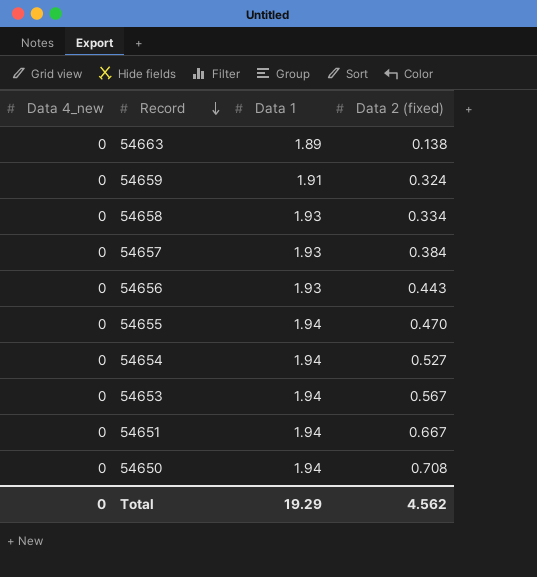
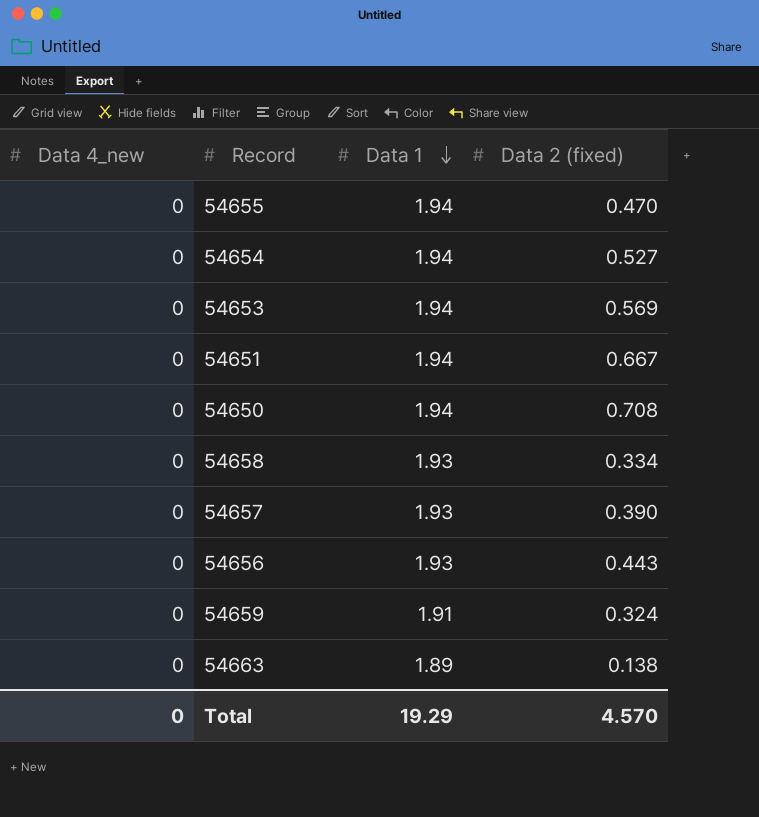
row order: Record descending -> Data 1 descending
54653 | Data 2 (fixed): 0.567 -> 0.569
54657 | Data 2 (fixed): 0.384 -> 0.390
Total | Data 2 (fixed): 4.562 -> 4.570

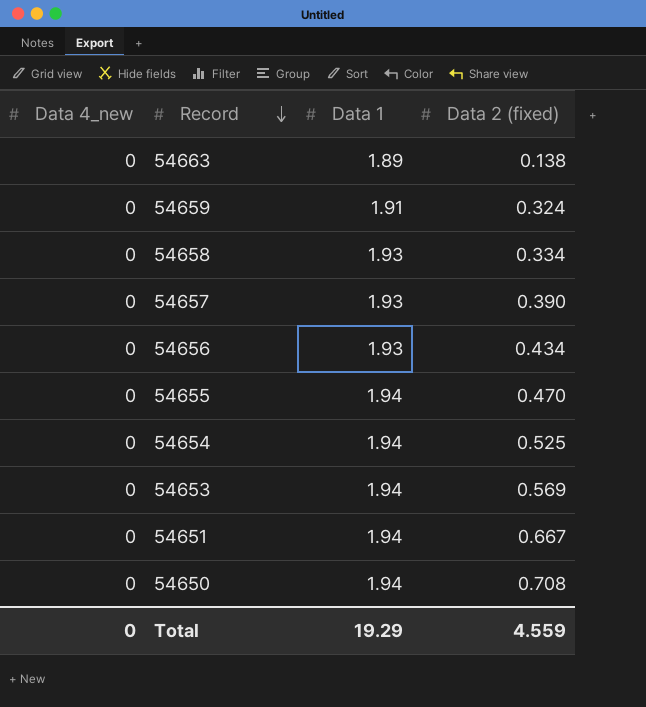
row order: Data 1 descending -> Record descending
54656 | Data 2 (fixed): 0.443 -> 0.434
54654 | Data 2 (fixed): 0.527 -> 0.525
Total | Data 2 (fixed): 4.570 -> 4.559

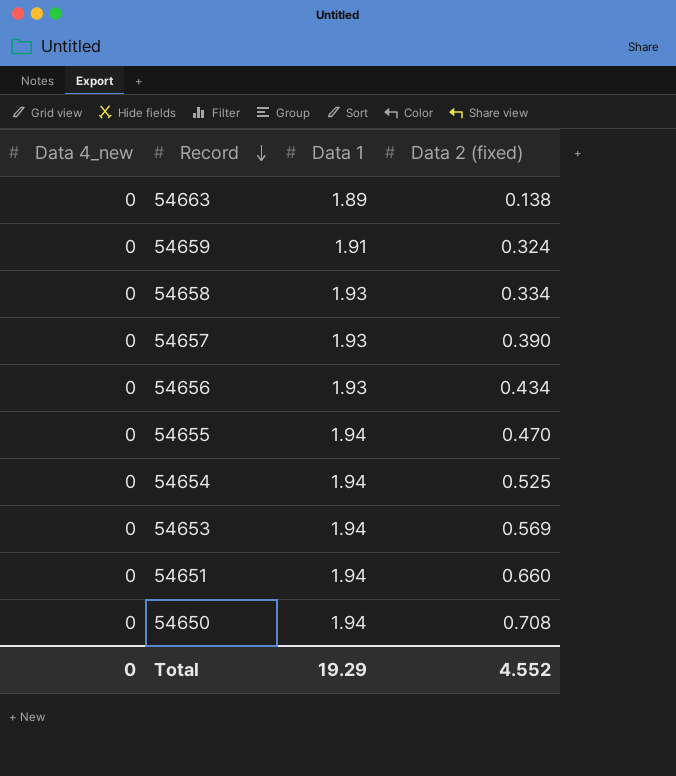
54651 | Data 2 (fixed): 0.667 -> 0.660
Total | Data 2 (fixed): 4.559 -> 4.552

